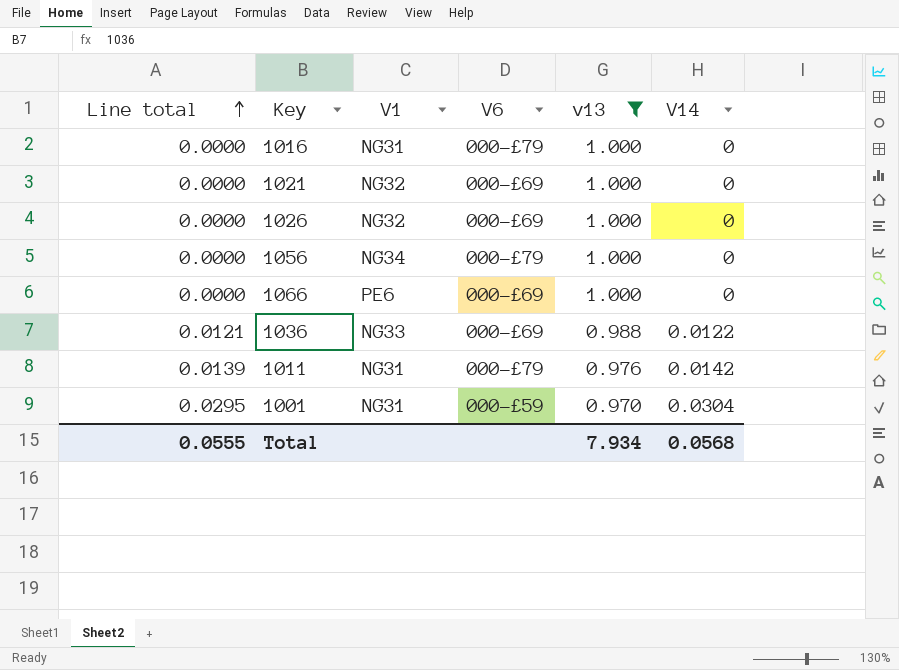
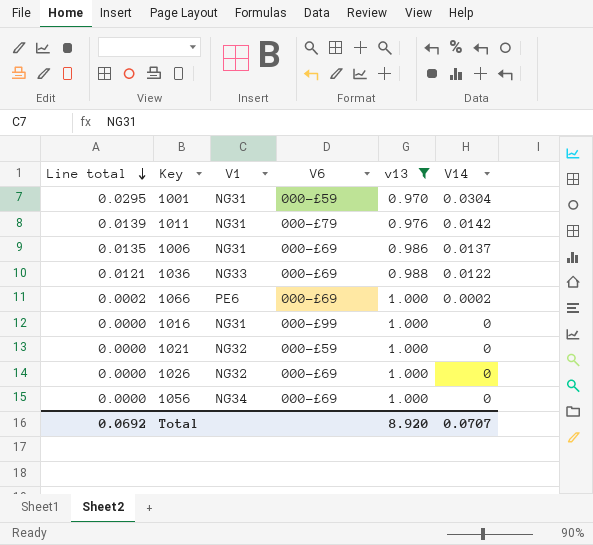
row order: Line total ascending -> Line total descending
row 1006: none -> 0.0135 | NG31 | 000-£69 | 0.986 | 0.0137
1066 | Line total: 0.0000 -> 0.0002
1066 | V14: 0 -> 0.0002
1016 | V6: 000-£79 -> 000-£99
1021 | V6: 000-£69 -> 000-£59
1056 | V6: 000-£79 -> 000-£69
Total | Line total: 0.0555 -> 0.0692
Total | v13: 7.934 -> 8.920
Total | V14: 0.0568 -> 0.0707

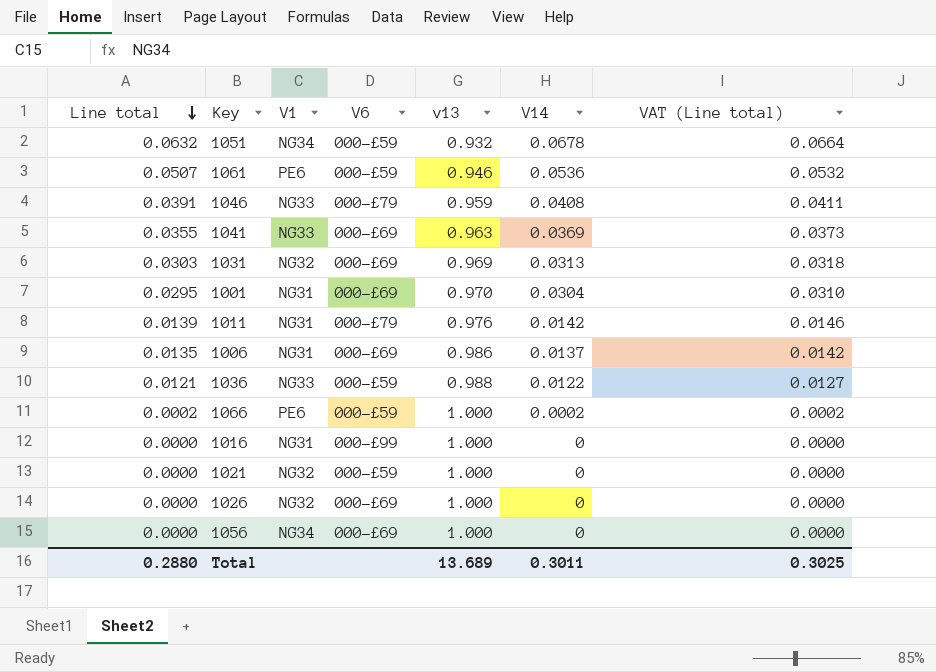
filter: v13 >= 0.970 -> none
column VAT (Line total) | formula: none -> [Line total] * 1.05
1001 | V6: 000-£59 -> 000-£69
1036 | V6: 000-£69 -> 000-£59
1066 | V6: 000-£69 -> 000-£59
Total | Line total: 0.0692 -> 0.2880
Total | v13: 8.920 -> 13.689
Total | V14: 0.0707 -> 0.3011

